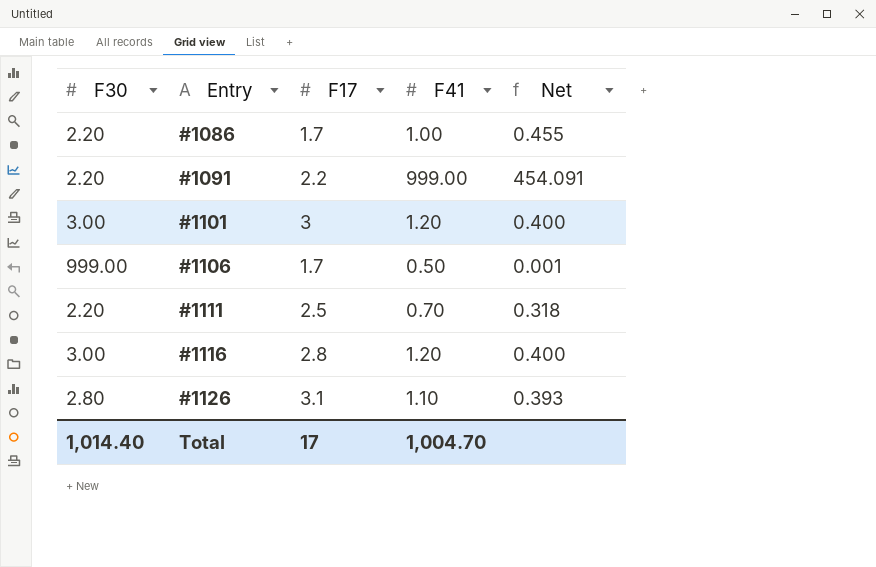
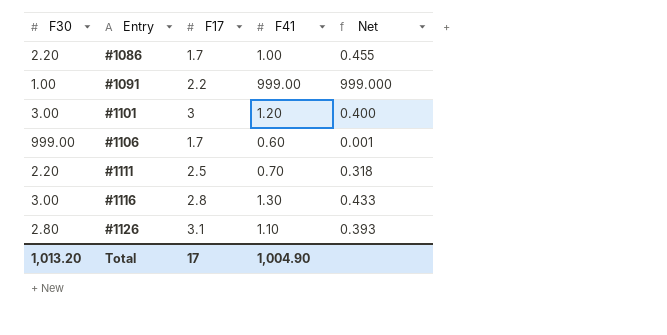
#1091 | F30: 2.20 -> 1.00
#1091 | Net: 454.091 -> 999.000
#1106 | F41: 0.50 -> 0.60
#1116 | F41: 1.20 -> 1.30
#1116 | Net: 0.400 -> 0.433
Total | F30: 1,014.40 -> 1,013.20
Total | F41: 1,004.70 -> 1,004.90

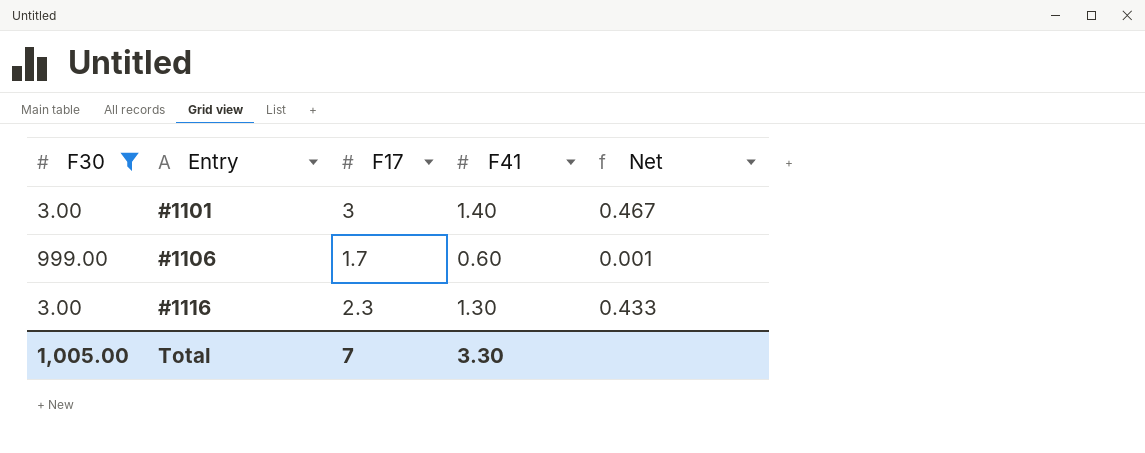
filter: none -> F30 >= 3.00
#1101 | F41: 1.20 -> 1.40
#1101 | Net: 0.400 -> 0.467
#1116 | F17: 2.8 -> 2.3
Total | F30: 1,013.20 -> 1,005.00
Total | F17: 17 -> 7
Total | F41: 1,004.90 -> 3.30

